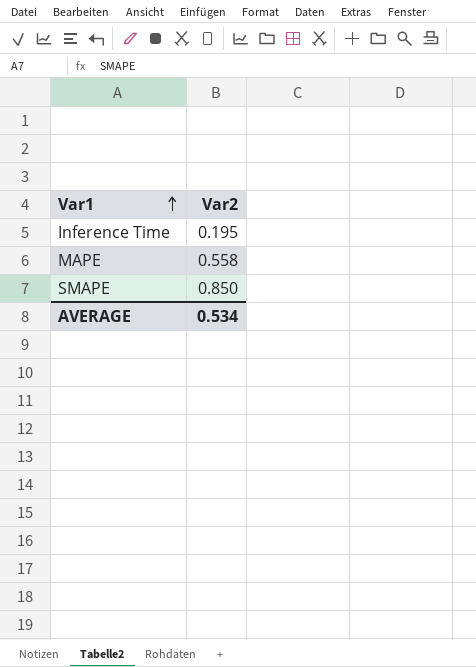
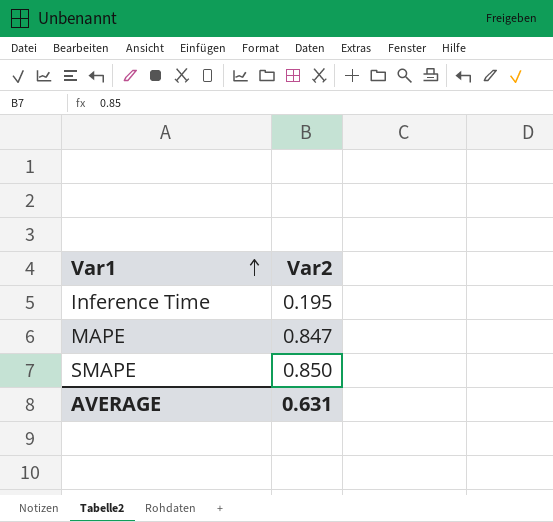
MAPE | Var2: 0.558 -> 0.847
AVERAGE | Var2: 0.534 -> 0.631

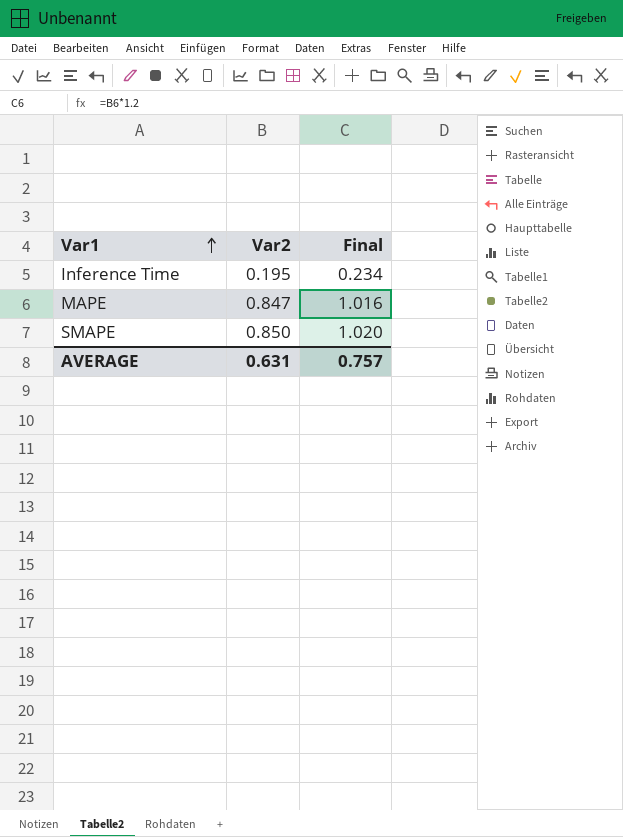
column Final | formula: none -> [Var2] * 1.2

